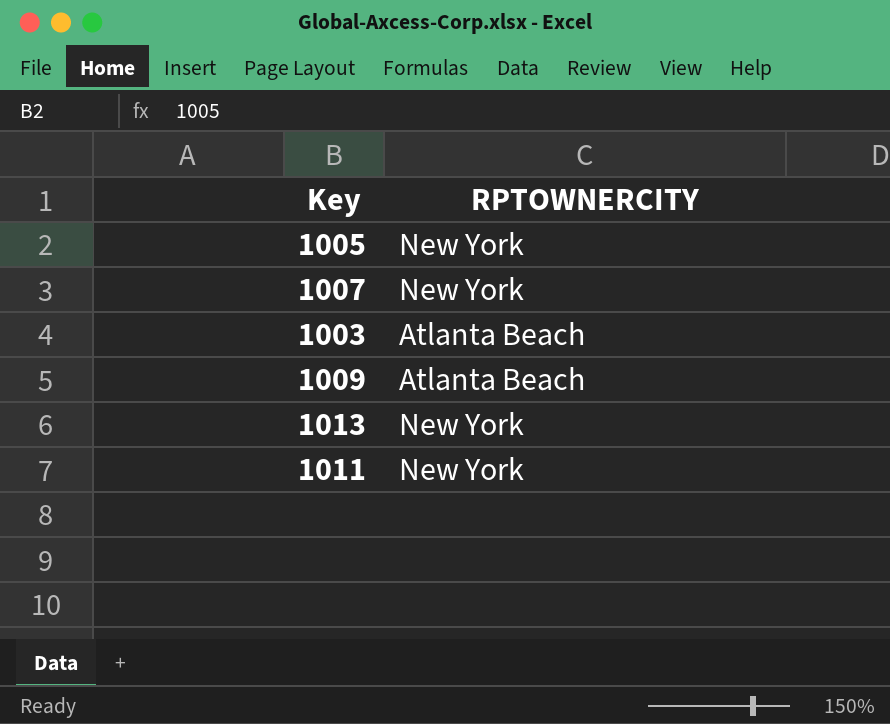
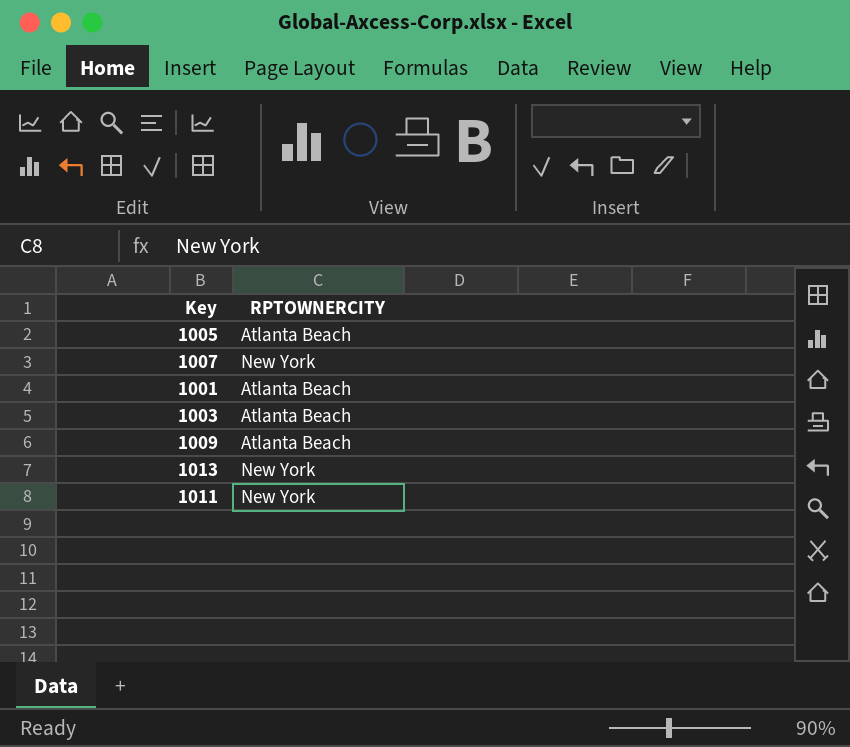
1005 | RPTOWNERCITY: New York -> Atlanta Beach
row 1001: none -> Atlanta Beach

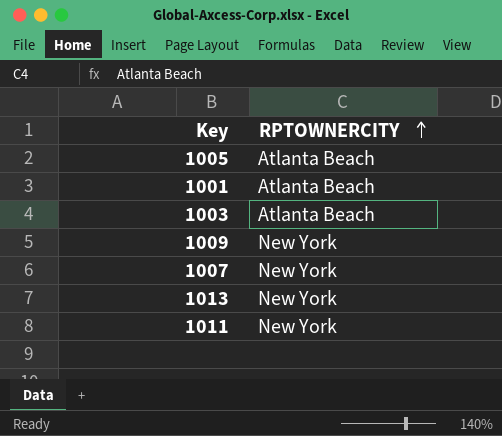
row order: none -> RPTOWNERCITY ascending
1009 | RPTOWNERCITY: Atlanta Beach -> New York

